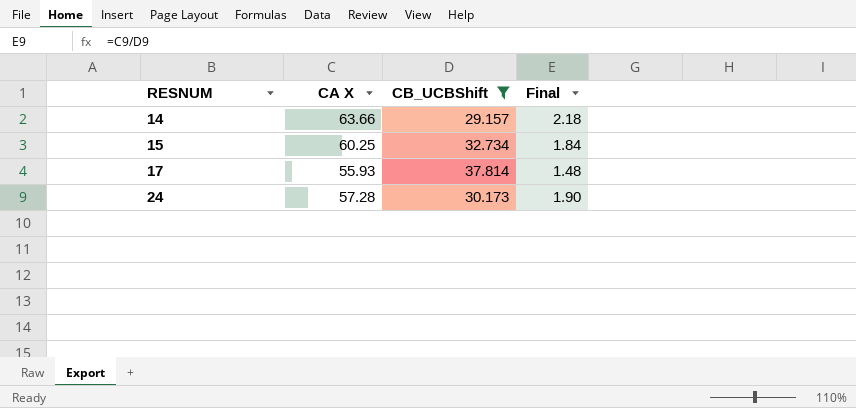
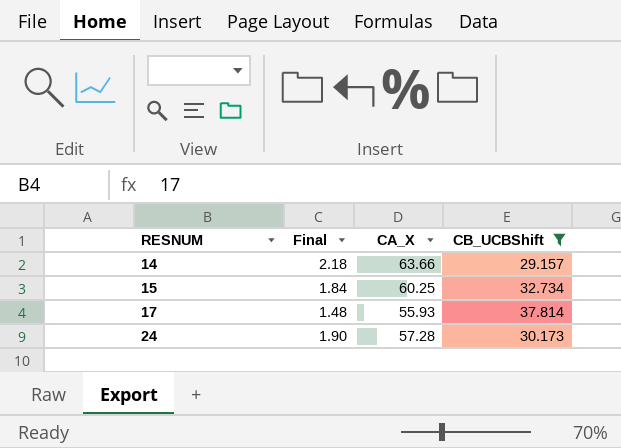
column Final | position: 4 -> 2
column name: CA X -> CA_X

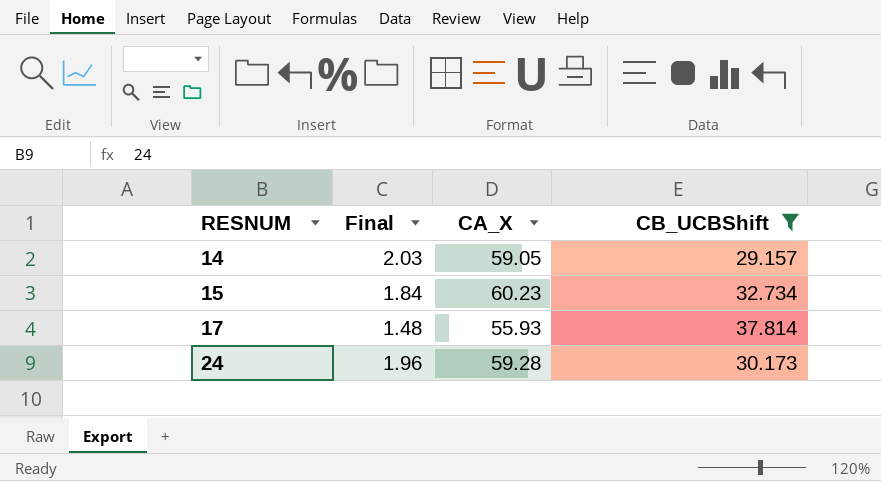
14 | Final: 2.18 -> 2.03
14 | CA_X: 63.66 -> 59.05
15 | CA_X: 60.25 -> 60.23
24 | Final: 1.90 -> 1.96
24 | CA_X: 57.28 -> 59.28

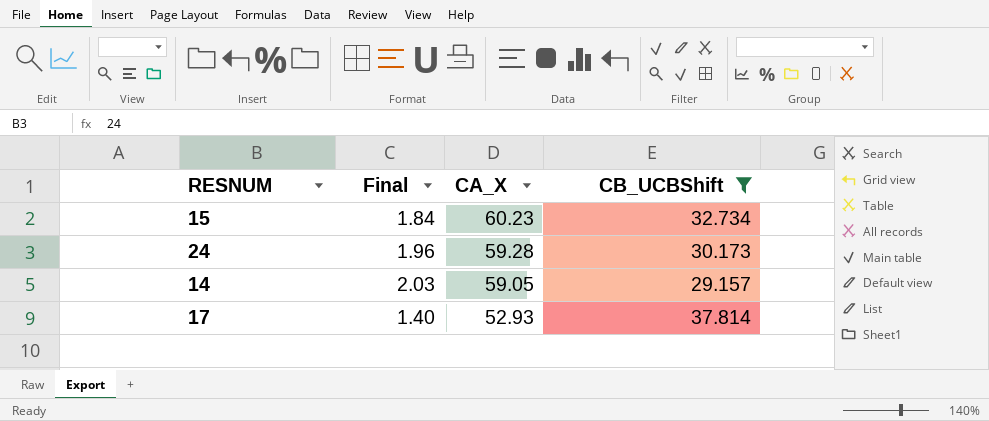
row order: RESNUM ascending -> CA_X descending
17 | Final: 1.48 -> 1.40
17 | CA_X: 55.93 -> 52.93

